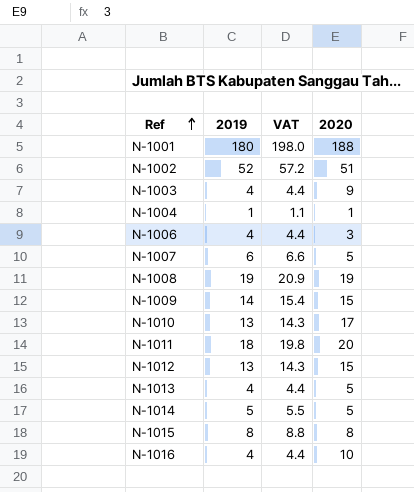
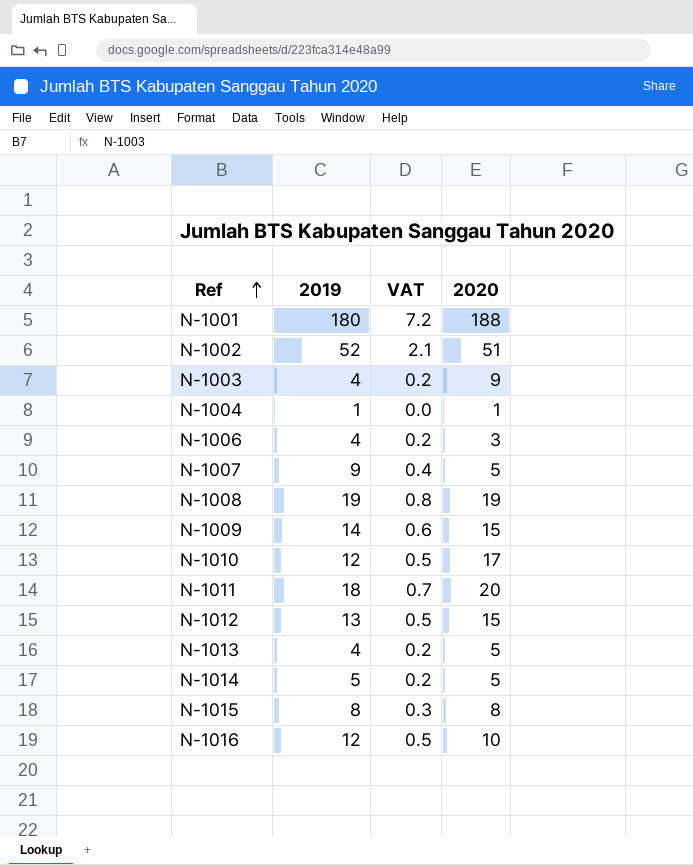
column VAT | formula: [2019] * 1.1 -> [2019] * 0.04
N-1007 | 2019: 6 -> 9
N-1010 | 2019: 13 -> 12
N-1016 | 2019: 4 -> 12

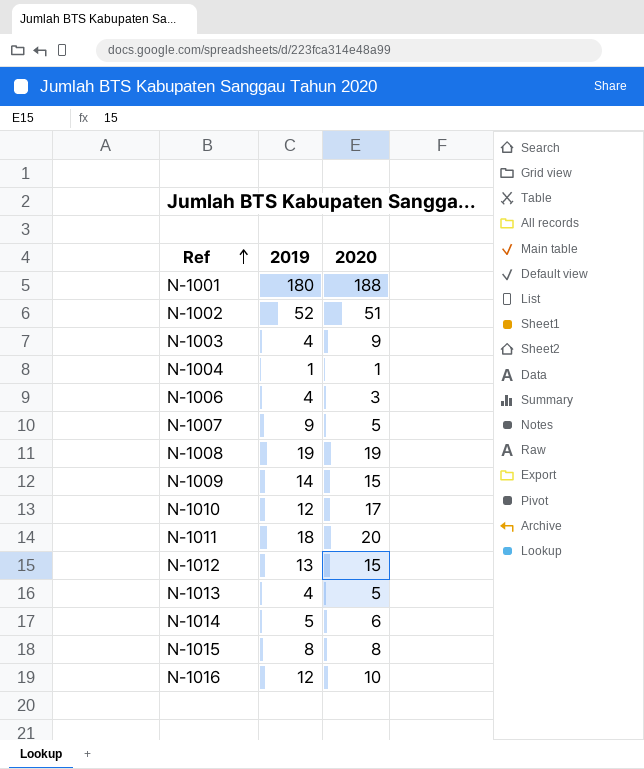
column VAT | formula: [2019] * 0.04 -> none
N-1014 | 2020: 5 -> 6

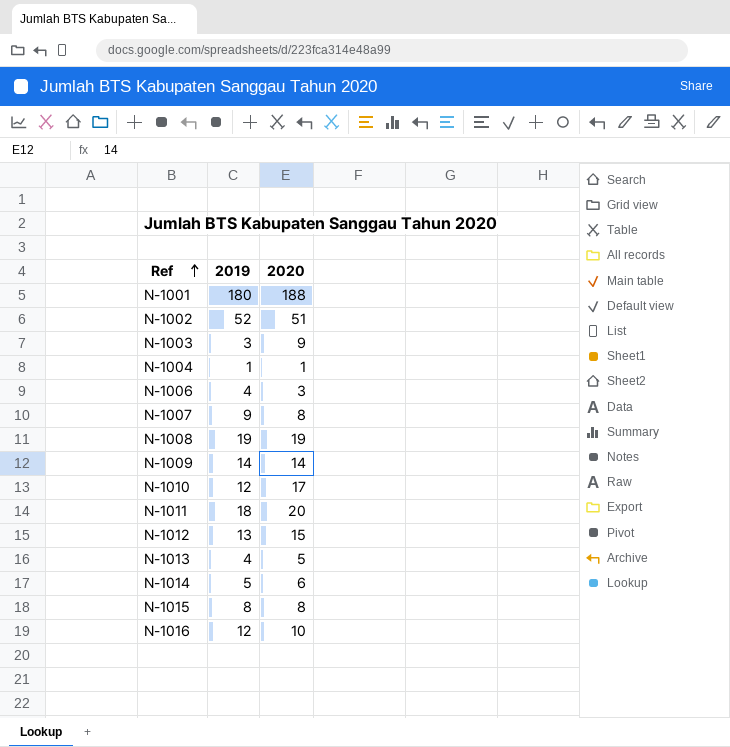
N-1003 | 2019: 4 -> 3
N-1007 | 2020: 5 -> 8
N-1009 | 2020: 15 -> 14

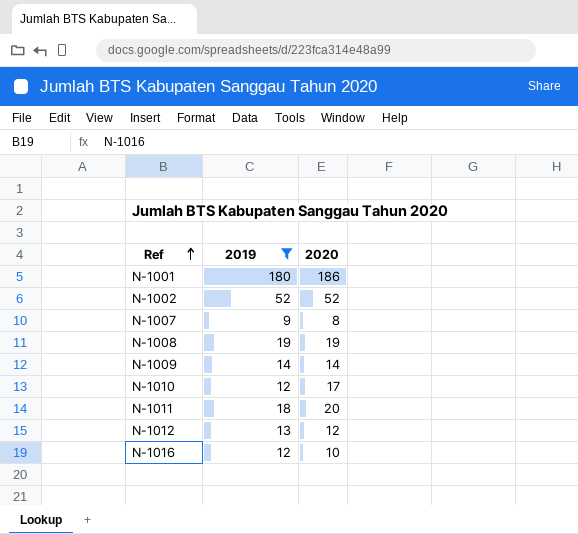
filter: none -> 2019 >= 9
N-1001 | 2020: 188 -> 186
N-1002 | 2020: 51 -> 52
N-1012 | 2020: 15 -> 12

